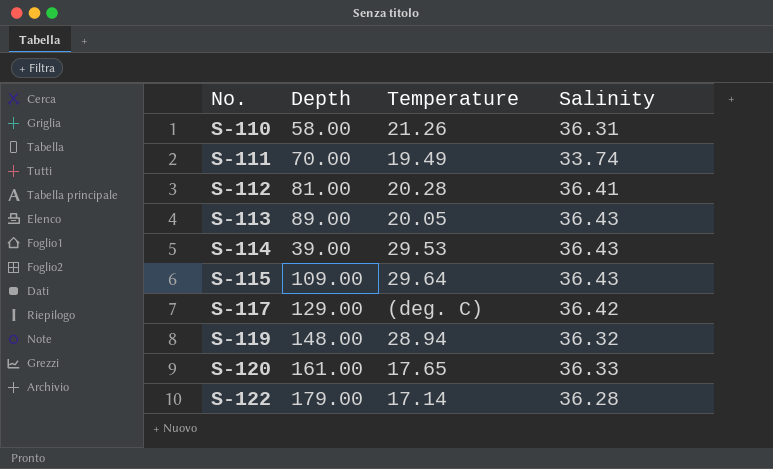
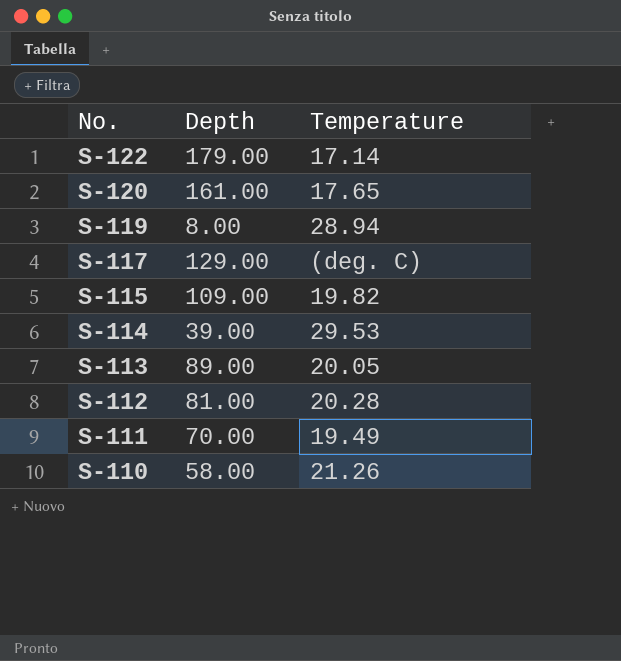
row order: No. ascending -> No. descending
column Salinity | position: 4 -> none
S-119 | Depth: 148.00 -> 8.00
S-115 | Temperature: 29.64 -> 19.82

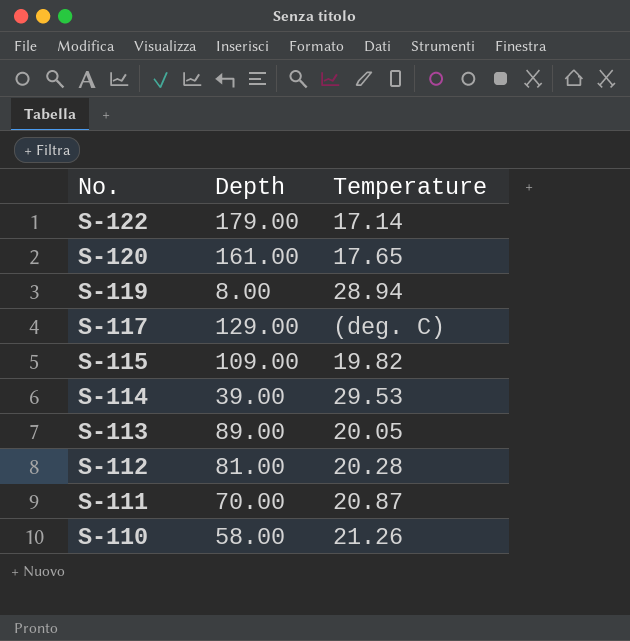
S-111 | Temperature: 19.49 -> 20.87

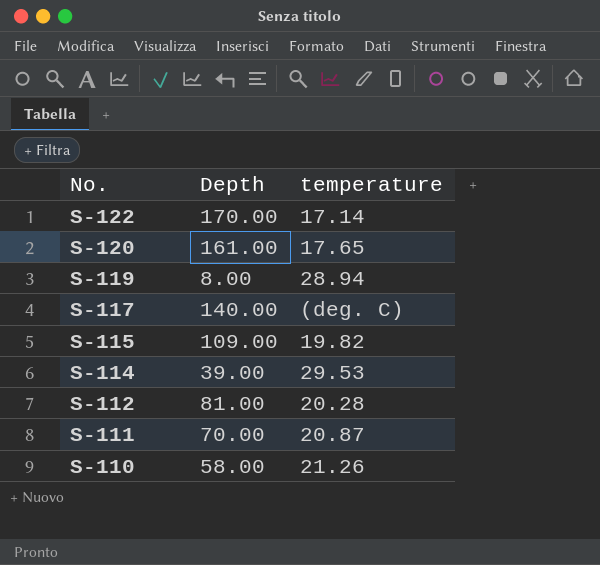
column name: Temperature -> temperature
row S-113: 89.00 | 20.05 -> none
S-122 | Depth: 179.00 -> 170.00
S-117 | Depth: 129.00 -> 140.00

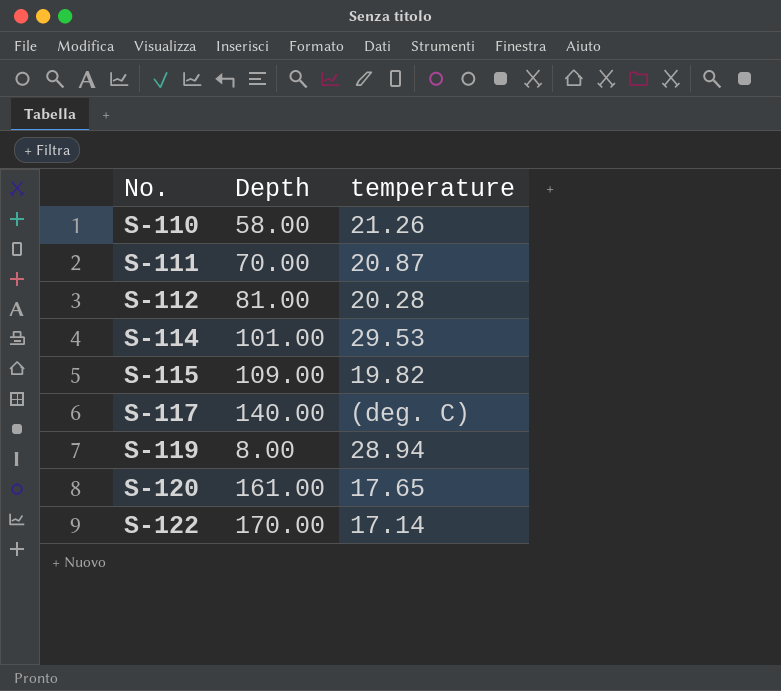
row order: No. descending -> No. ascending
S-114 | Depth: 39.00 -> 101.00

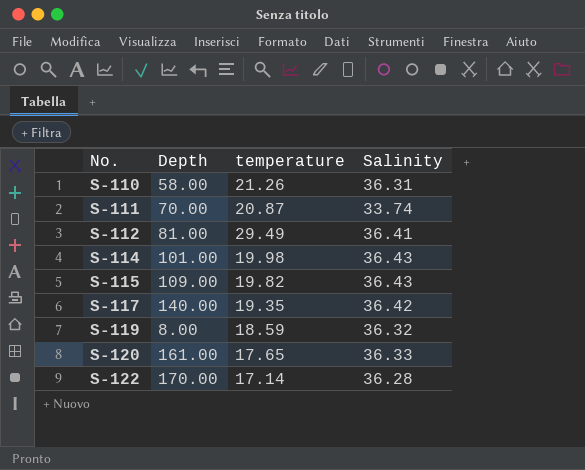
column Salinity | position: none -> 4
S-112 | temperature: 20.28 -> 29.49
S-114 | temperature: 29.53 -> 19.98
S-117 | temperature: (deg. C) -> 19.35
S-119 | temperature: 28.94 -> 18.59

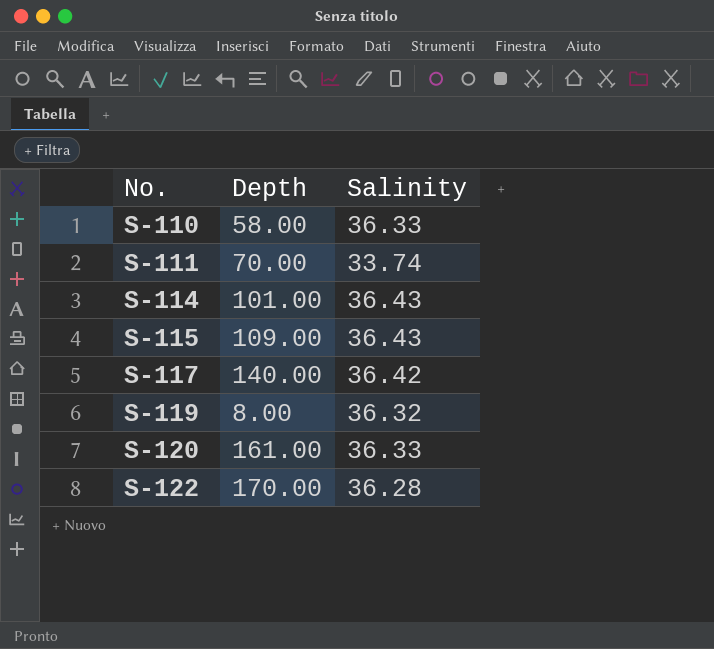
column temperature | position: 3 -> none
row S-112: 81.00 | 29.49 | 36.41 -> none
S-110 | Salinity: 36.31 -> 36.33

